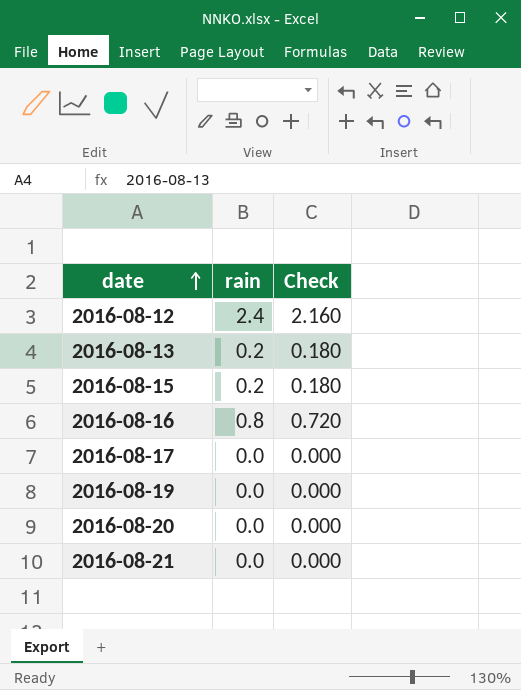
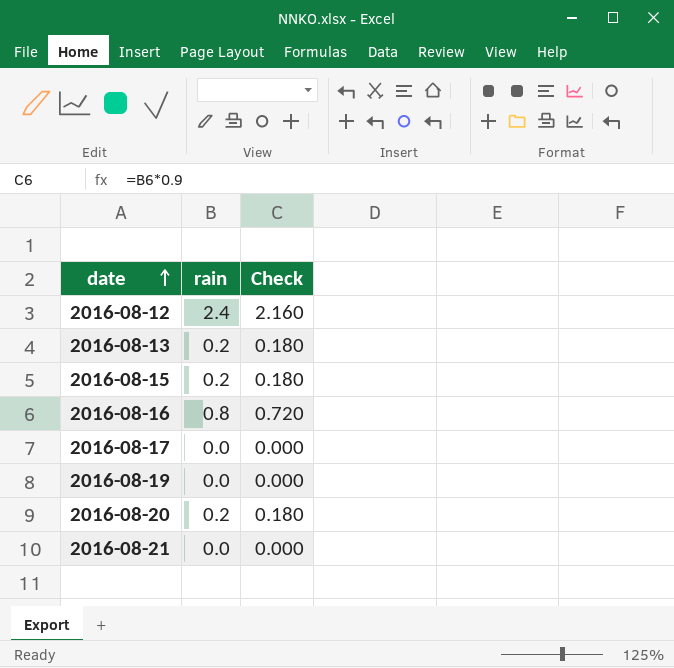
2016-08-20 | rain: 0.0 -> 0.2
2016-08-20 | Check: 0.000 -> 0.180

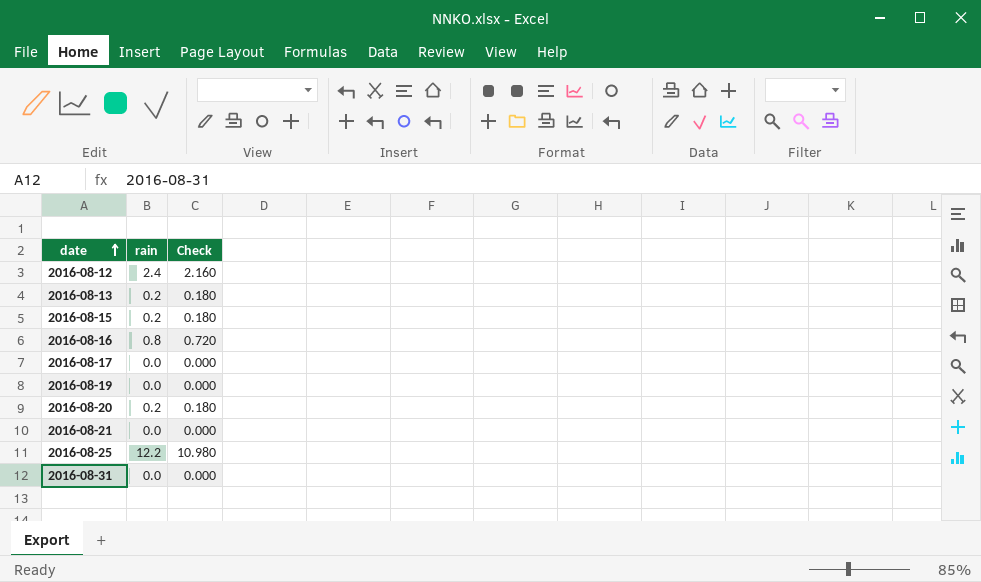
row 2016-08-25: none -> 12.2 | 10.980
row 2016-08-31: none -> 0.0 | 0.000

